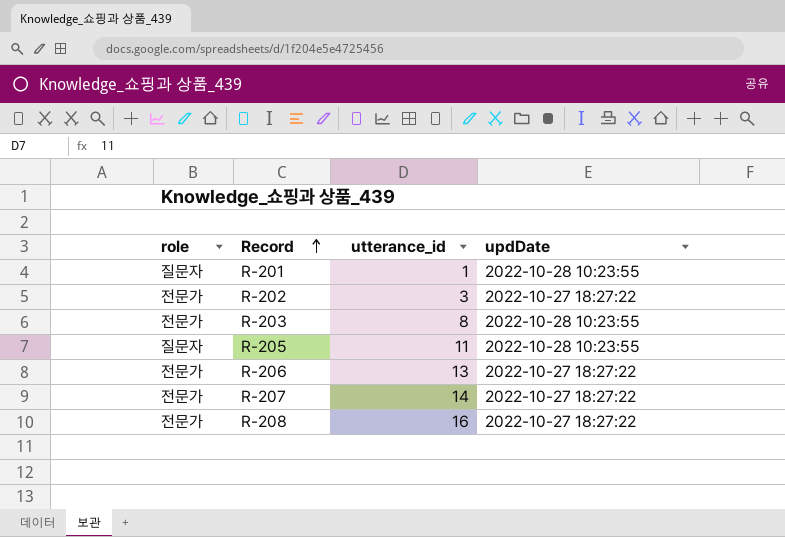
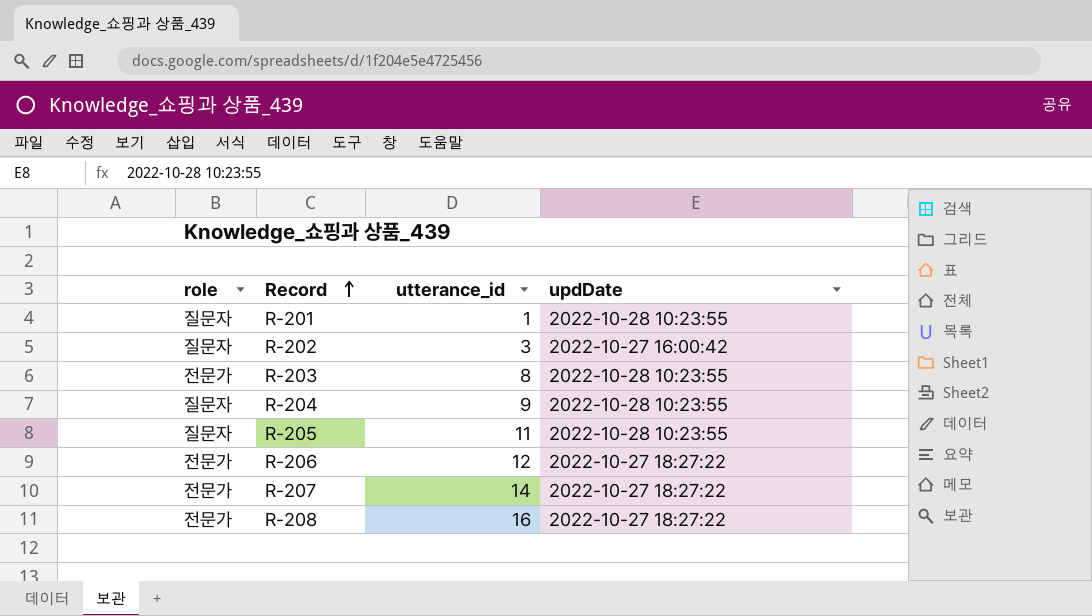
R-202 | role: 전문가 -> 질문자
R-202 | updDate: 2022-10-27 18:27:22 -> 2022-10-27 16:00:42
row R-204: none -> 질문자 | 9 | 2022-10-28 10:23:55
R-206 | utterance_id: 13 -> 12

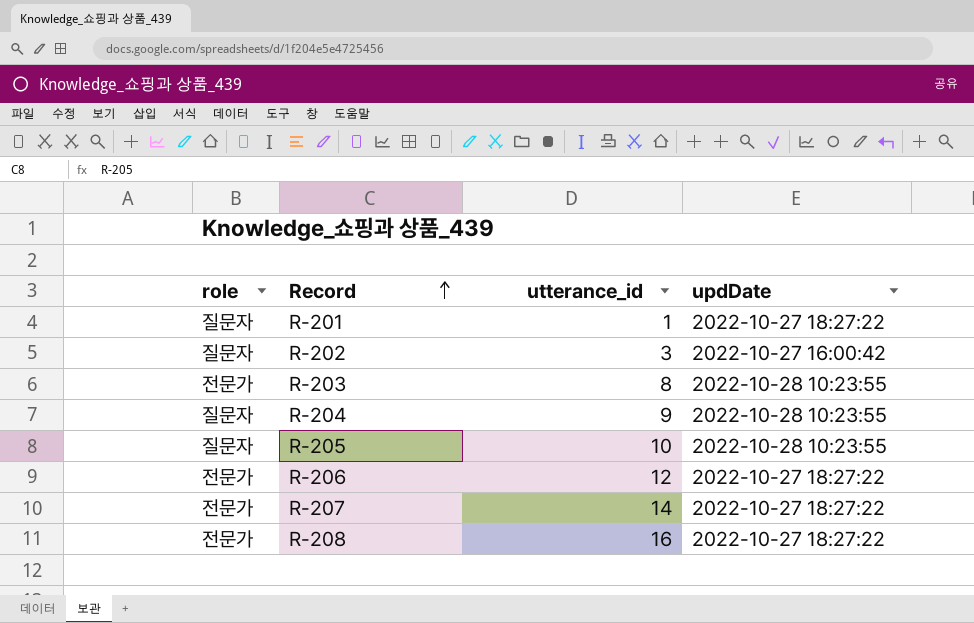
R-201 | updDate: 2022-10-28 10:23:55 -> 2022-10-27 18:27:22
R-205 | utterance_id: 11 -> 10

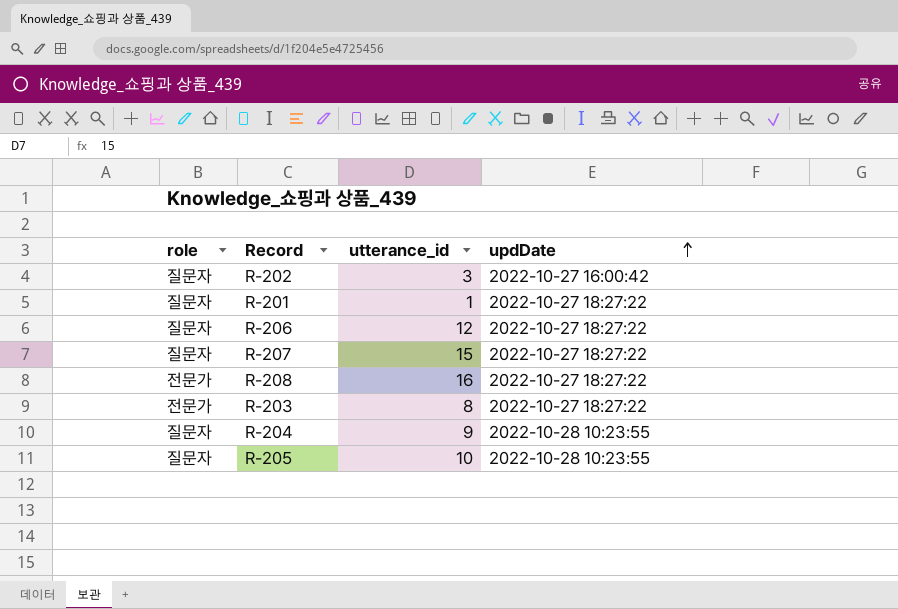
row order: Record ascending -> updDate ascending
R-206 | role: 전문가 -> 질문자
R-207 | role: 전문가 -> 질문자
R-207 | utterance_id: 14 -> 15
R-203 | updDate: 2022-10-28 10:23:55 -> 2022-10-27 18:27:22

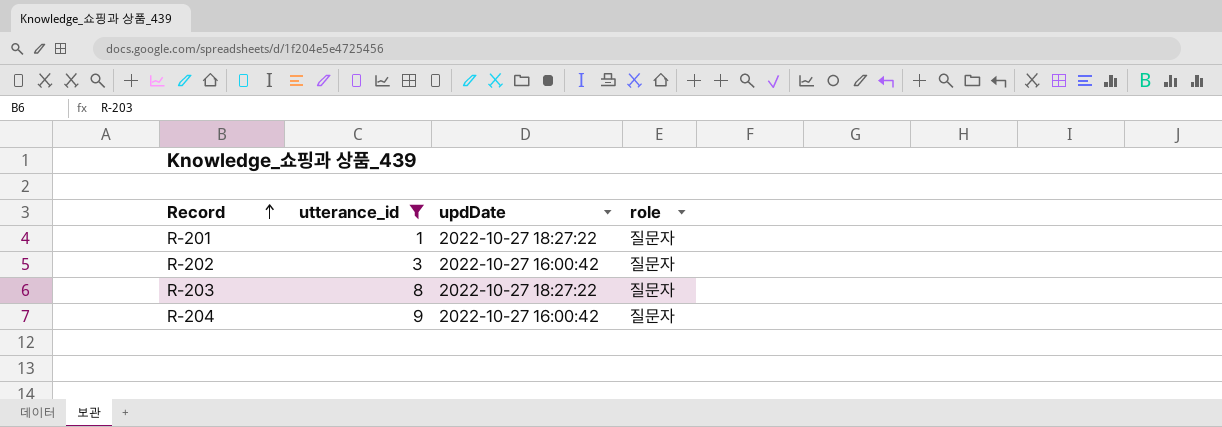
filter: none -> utterance_id <= 9
row order: updDate ascending -> Record ascending
column role | position: 1 -> 4
R-203 | role: 전문가 -> 질문자
R-204 | updDate: 2022-10-28 10:23:55 -> 2022-10-27 16:00:42

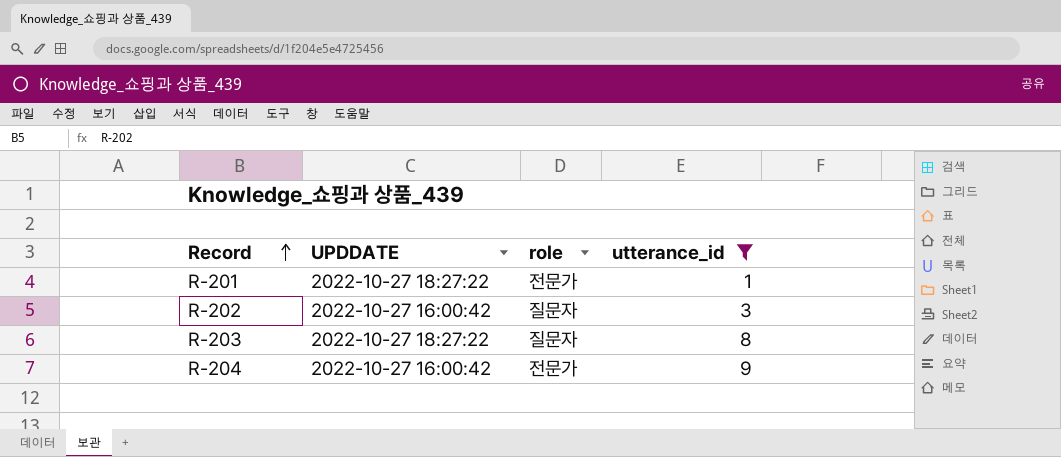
column name: updDate -> UPDDATE
column utterance_id | position: 2 -> 4
R-201 | role: 질문자 -> 전문가
R-204 | role: 질문자 -> 전문가

